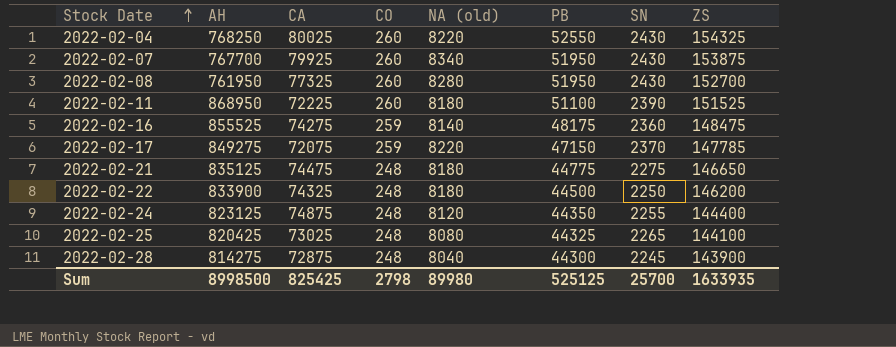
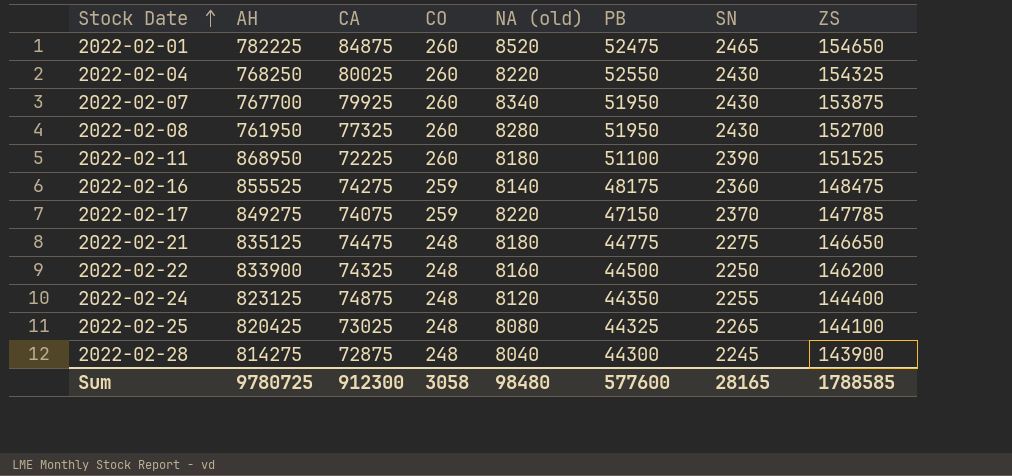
row 2022-02-01: none -> 782225 | 84875 | 260 | 8520 | 52475 | 2465 | 154650
2022-02-17 | CA: 72075 -> 74075
2022-02-22 | NA (old): 8180 -> 8160
Sum | AH: 8998500 -> 9780725
Sum | CA: 825425 -> 912300
Sum | CO: 2798 -> 3058
Sum | NA (old): 89980 -> 98480
Sum | PB: 525125 -> 577600
Sum | SN: 25700 -> 28165
Sum | ZS: 1633935 -> 1788585

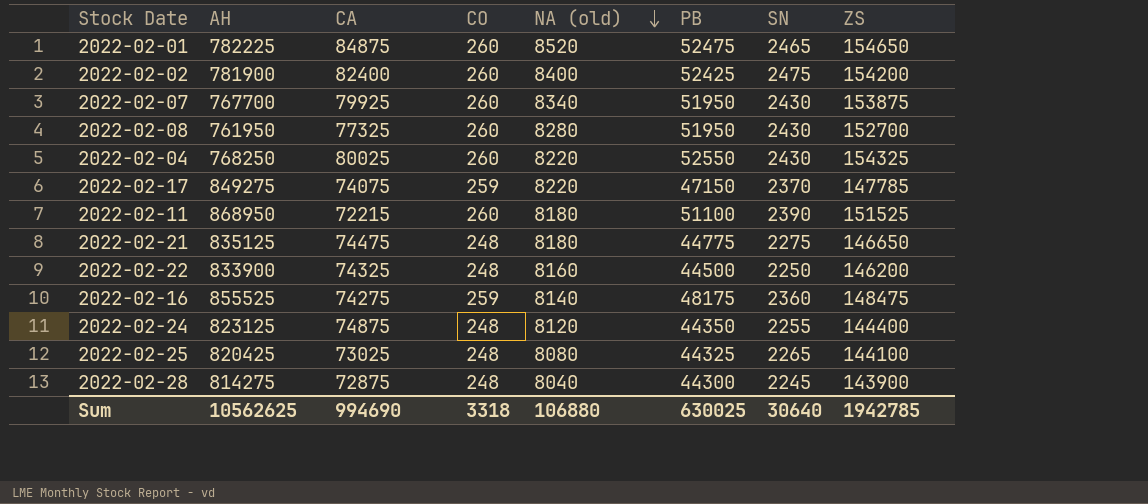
row order: Stock Date ascending -> NA (old) descending
row 2022-02-02: none -> 781900 | 82400 | 260 | 8400 | 52425 | 2475 | 154200
2022-02-11 | CA: 72225 -> 72215
Sum | AH: 9780725 -> 10562625
Sum | CA: 912300 -> 994690
Sum | CO: 3058 -> 3318
Sum | NA (old): 98480 -> 106880
Sum | PB: 577600 -> 630025
Sum | SN: 28165 -> 30640
Sum | ZS: 1788585 -> 1942785

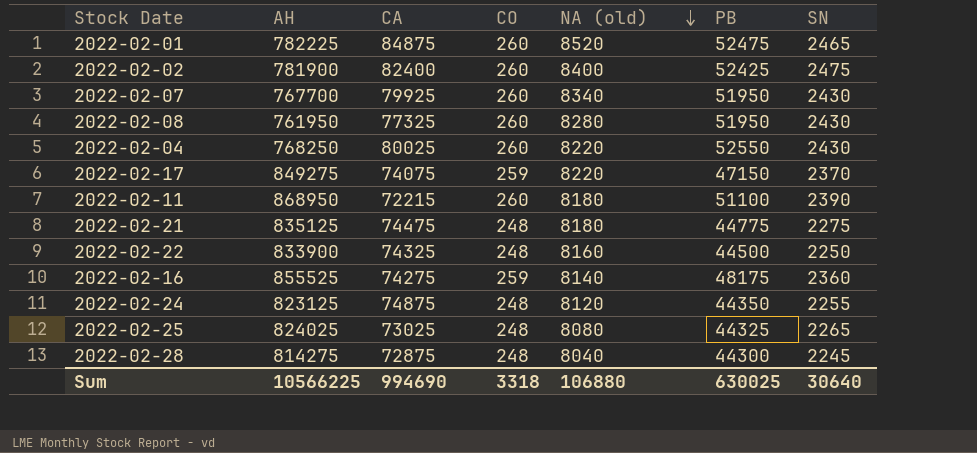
column ZS | position: 8 -> none
2022-02-25 | AH: 820425 -> 824025
Sum | AH: 10562625 -> 10566225

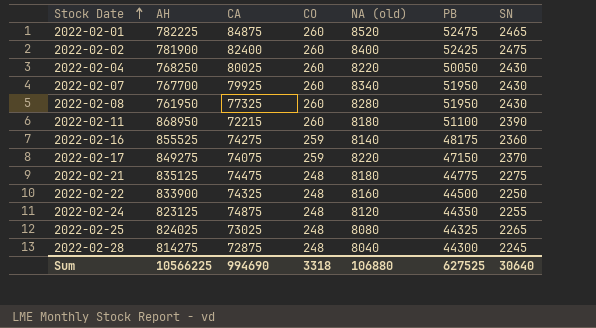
row order: NA (old) descending -> Stock Date ascending
2022-02-04 | PB: 52550 -> 50050
Sum | PB: 630025 -> 627525

